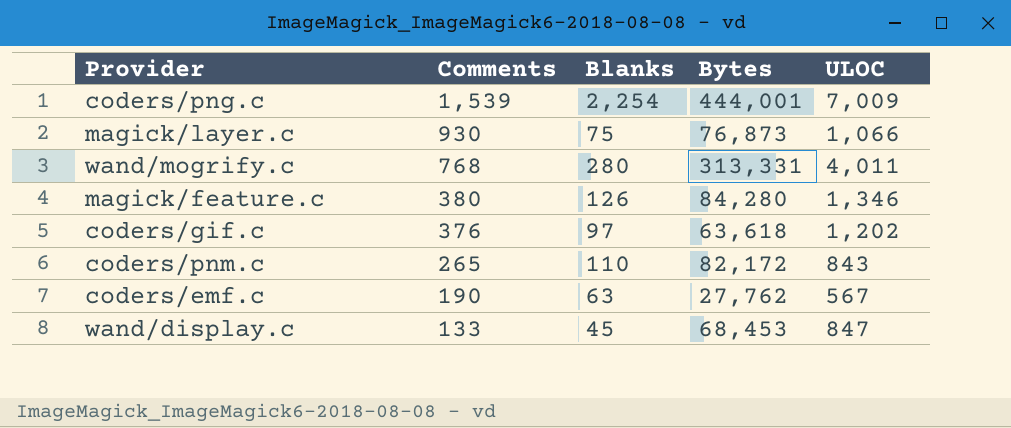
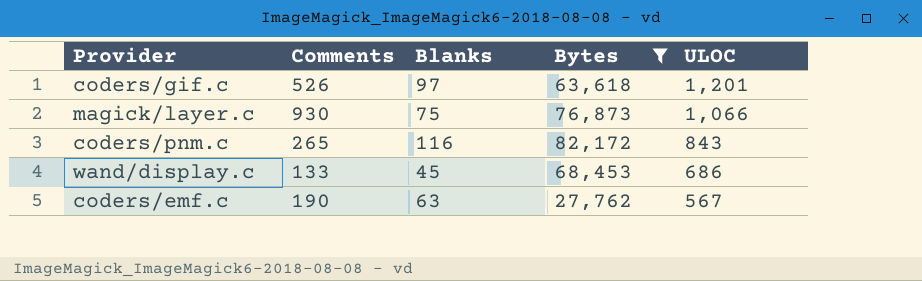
filter: none -> Bytes <= 82,172
row order: Comments descending -> ULOC descending
coders/gif.c | Comments: 376 -> 526
coders/gif.c | ULOC: 1,202 -> 1,201
coders/pnm.c | Blanks: 110 -> 116
wand/display.c | ULOC: 847 -> 686

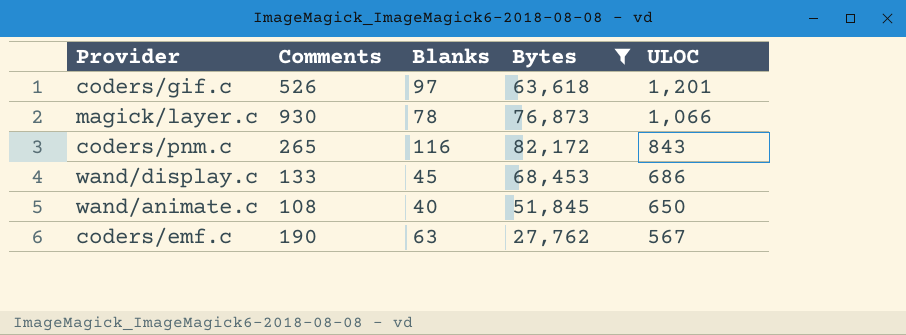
magick/layer.c | Blanks: 75 -> 78
row wand/animate.c: none -> 108 | 40 | 51,845 | 650

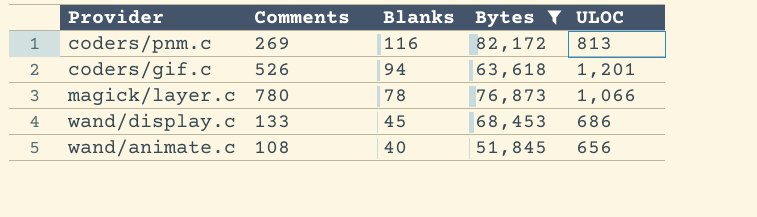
row order: ULOC descending -> Blanks descending
row coders/emf.c: 190 | 63 | 27,762 | 567 -> none
coders/pnm.c | Comments: 265 -> 269
coders/pnm.c | ULOC: 843 -> 813
coders/gif.c | Blanks: 97 -> 94
magick/layer.c | Comments: 930 -> 780
wand/animate.c | ULOC: 650 -> 656

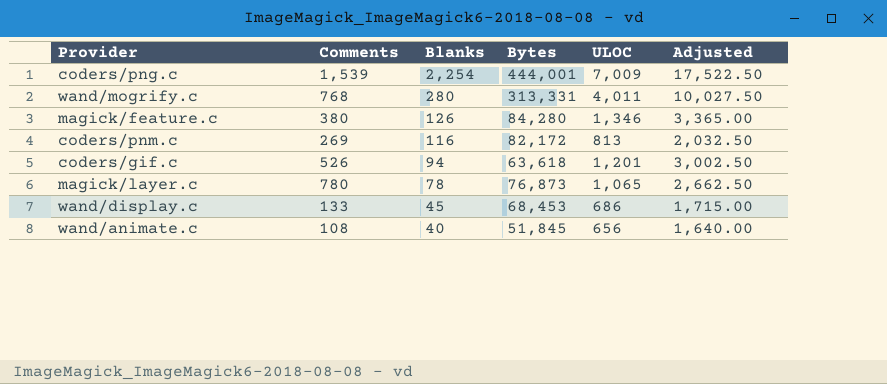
filter: Bytes <= 82,172 -> none
column Adjusted | formula: none -> [ULOC] * 2.5
magick/layer.c | ULOC: 1,066 -> 1,065

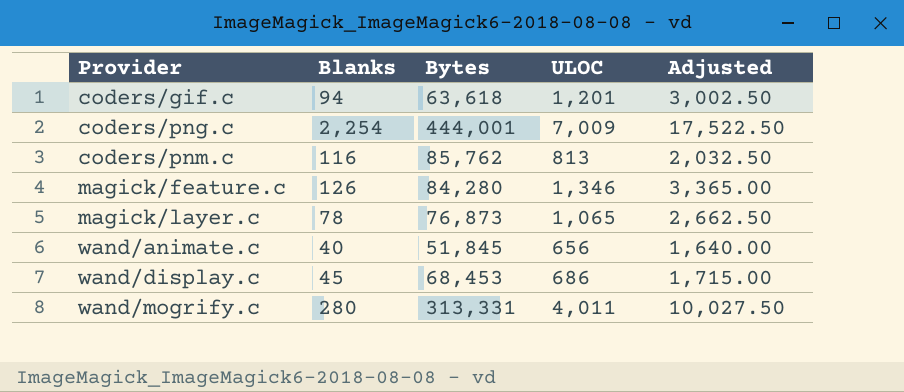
row order: Blanks descending -> Provider ascending
column Comments | position: 2 -> none
coders/pnm.c | Bytes: 82,172 -> 85,762

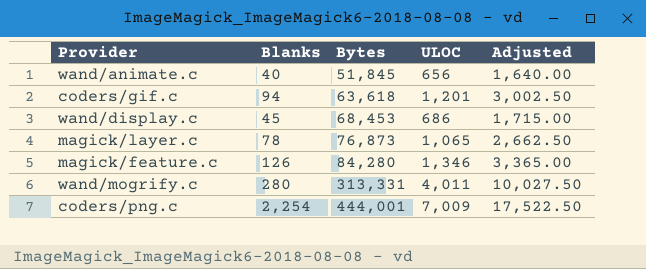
row order: Provider ascending -> Bytes ascending
row coders/pnm.c: 116 | 85,762 | 813 | 2,032.50 -> none

